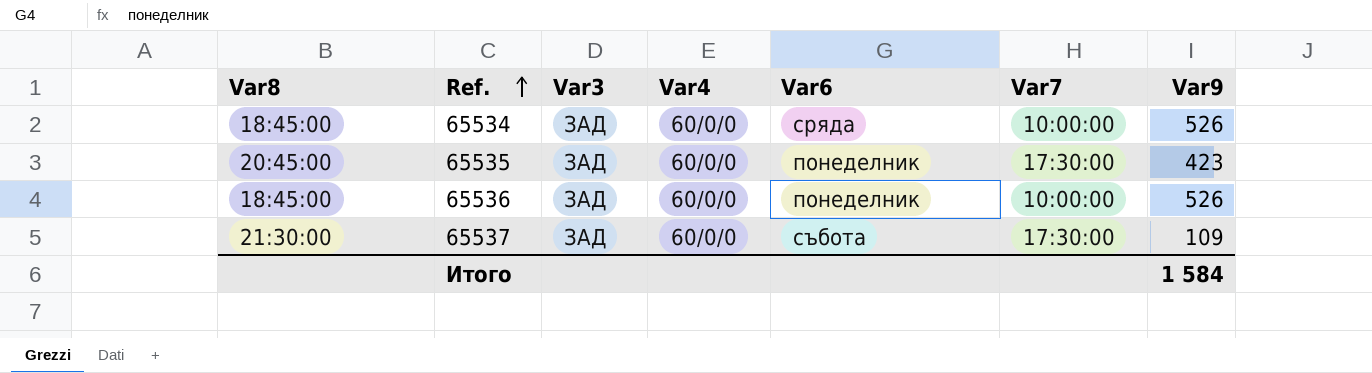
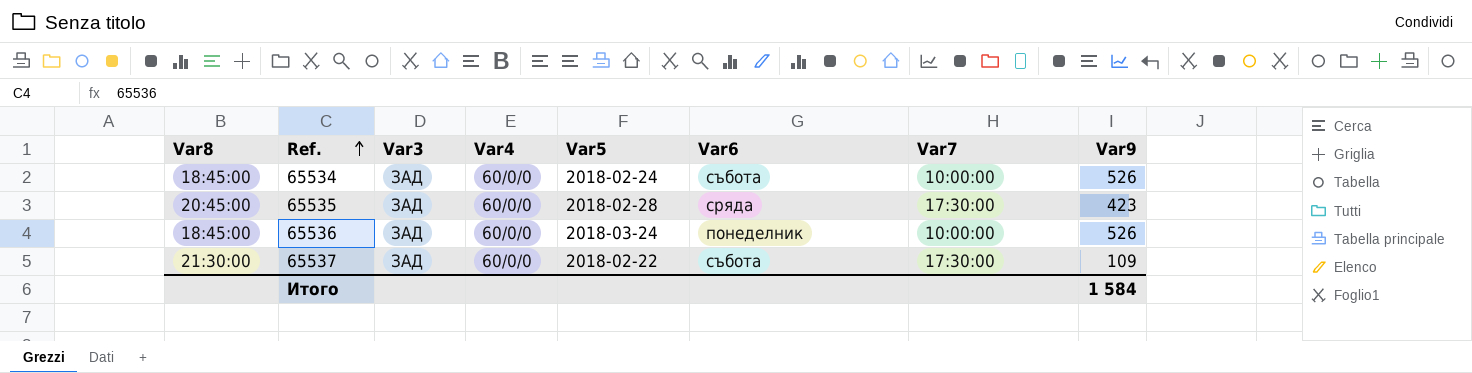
column Var5 | position: none -> 5
65534 | Var6: сряда -> събота
65535 | Var6: понеделник -> сряда

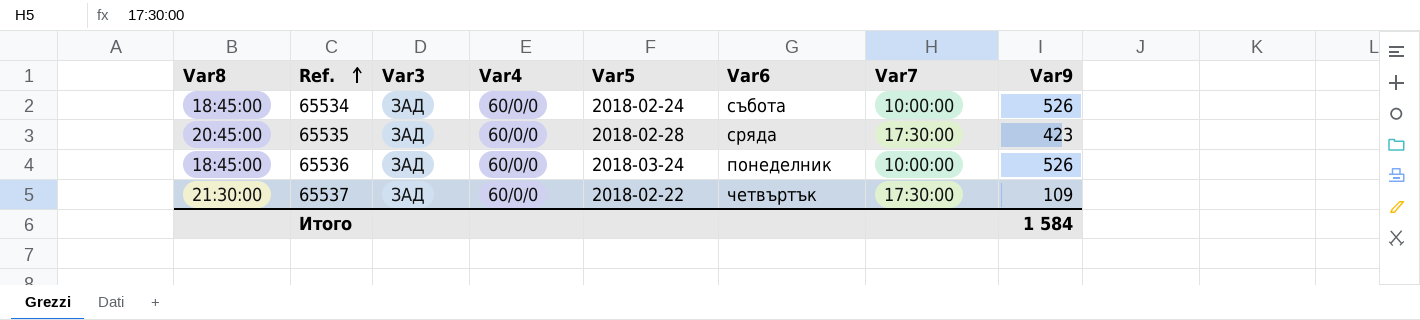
65537 | Var6: събота -> четвъртък

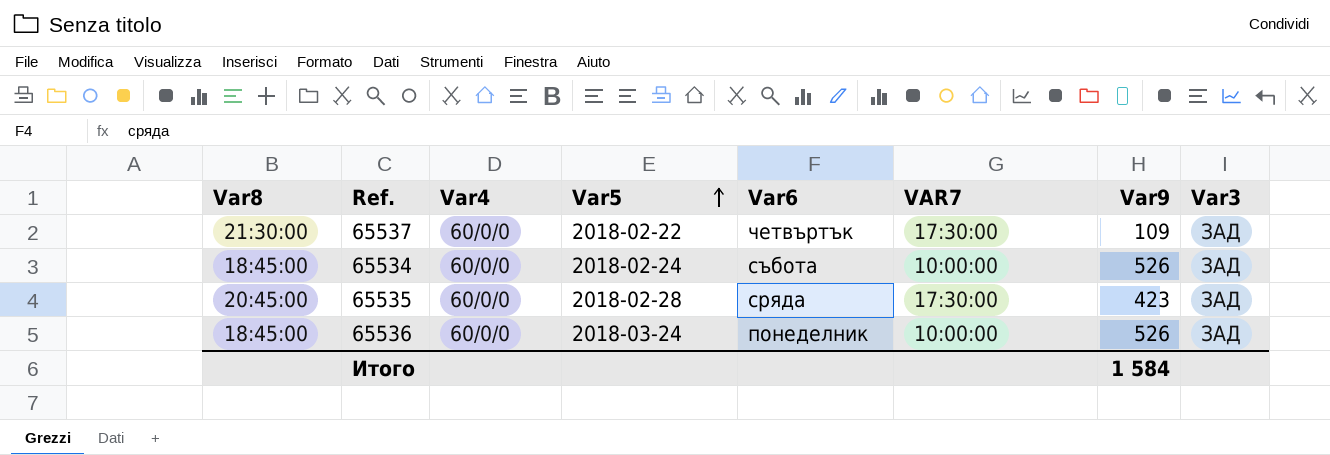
row order: Ref. ascending -> Var5 ascending
column name: Var7 -> VAR7
column Var3 | position: 3 -> 8

